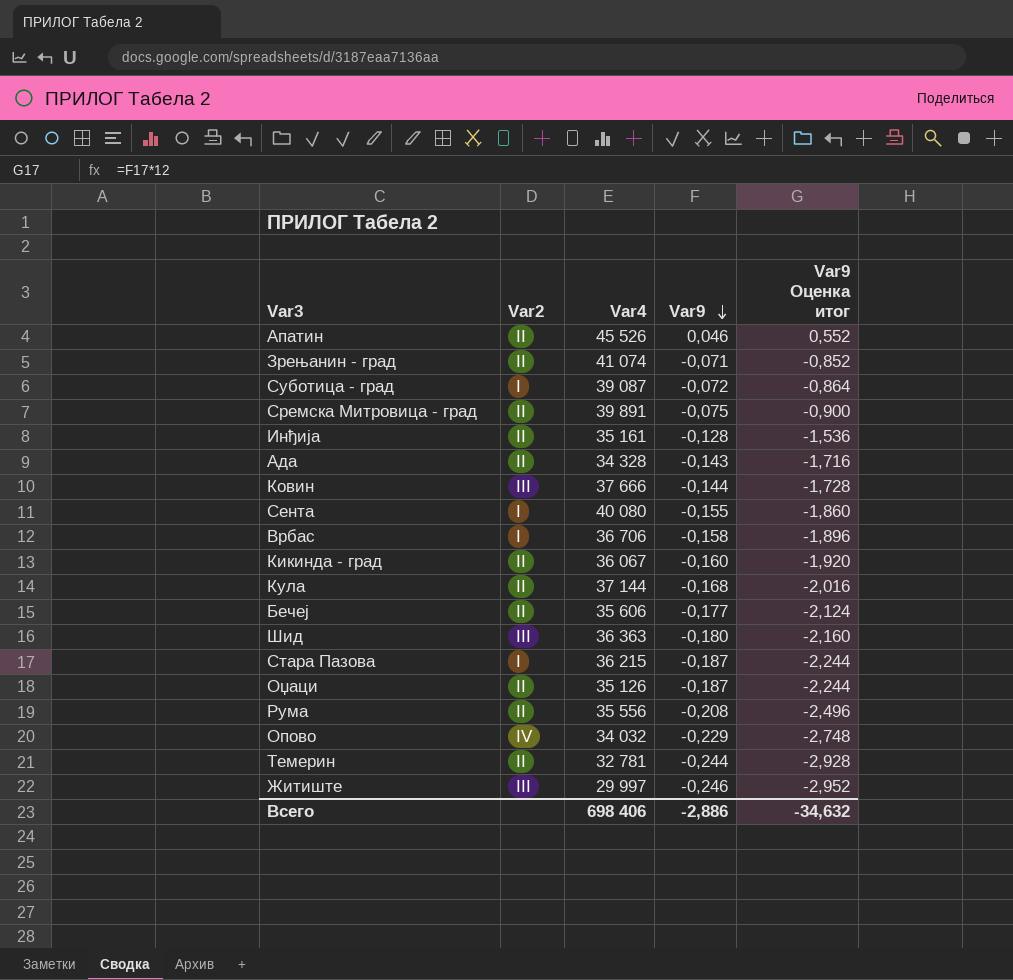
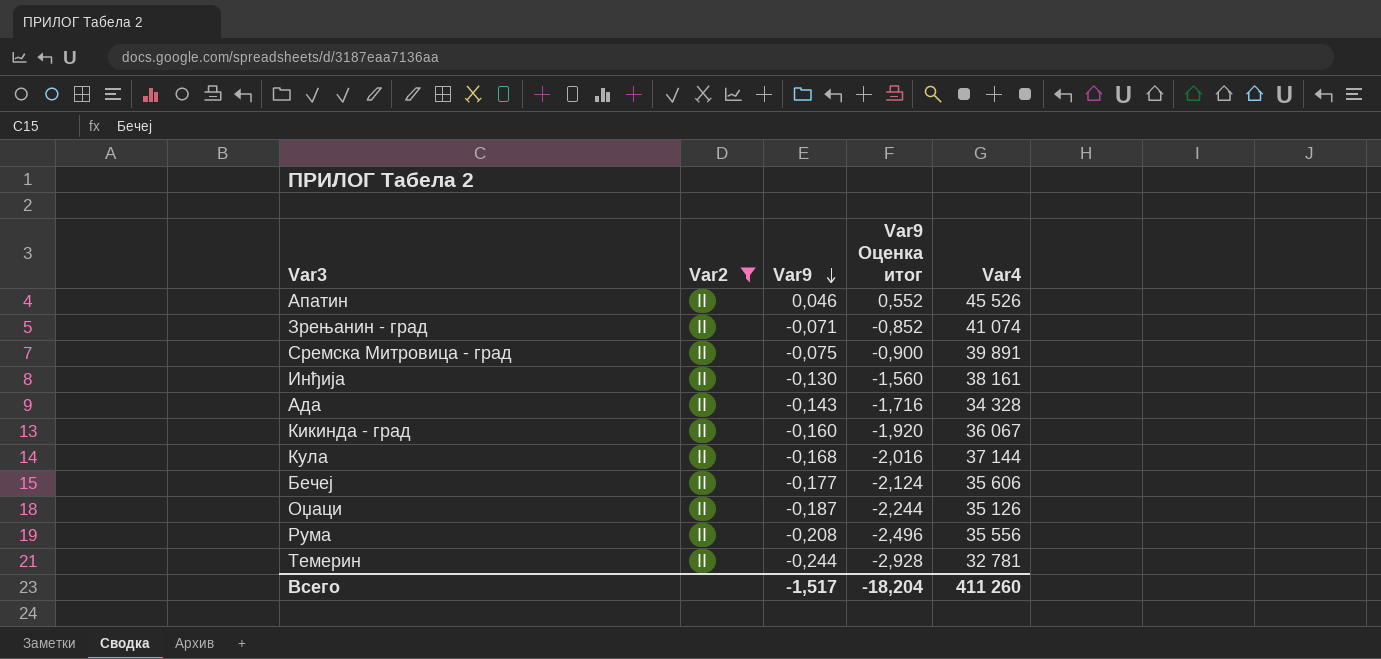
filter: none -> Var2 = II
column Var4 | position: 3 -> 5
Инђија | Var9: -0,128 -> -0,130
Инђија | Var9 Оценка итог: -1,536 -> -1,560
Инђија | Var4: 35 161 -> 38 161
Всего | Var9: -2,886 -> -1,517
Всего | Var9 Оценка итог: -34,632 -> -18,204
Всего | Var4: 698 406 -> 411 260

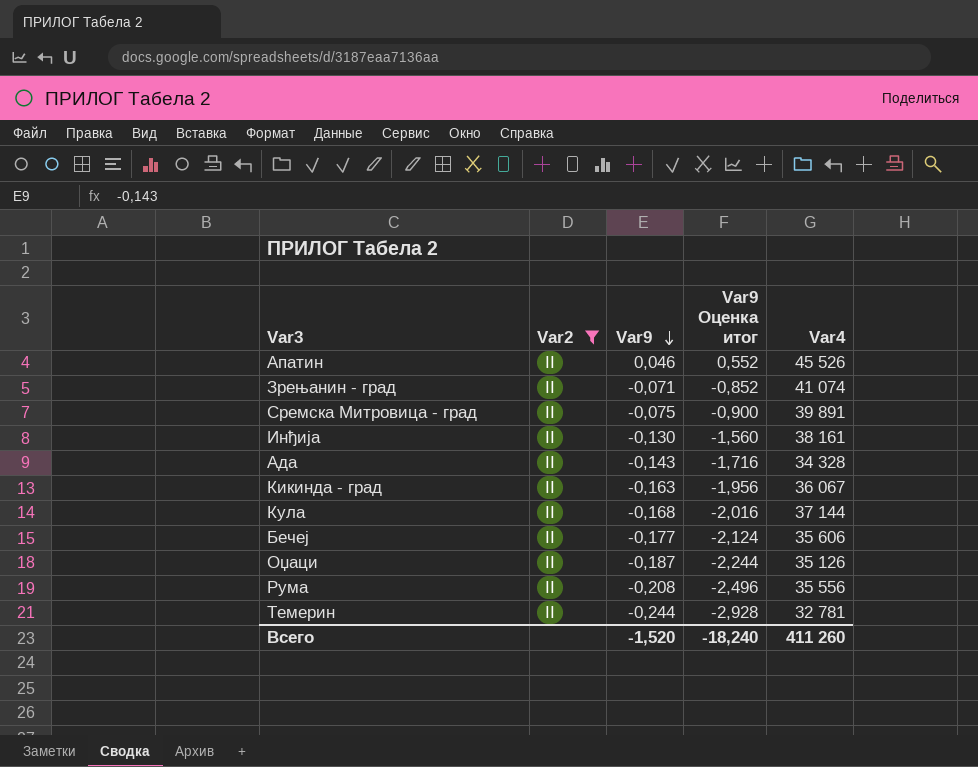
Кикинда - град | Var9: -0,160 -> -0,163
Кикинда - град | Var9 Оценка итог: -1,920 -> -1,956
Всего | Var9: -1,517 -> -1,520
Всего | Var9 Оценка итог: -18,204 -> -18,240

